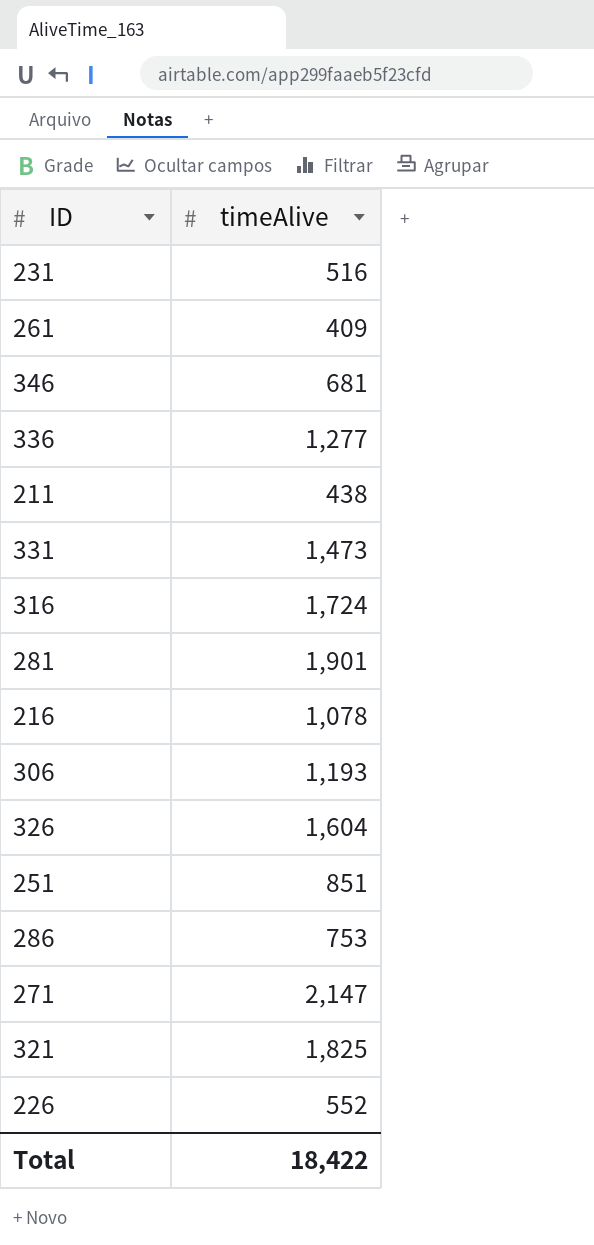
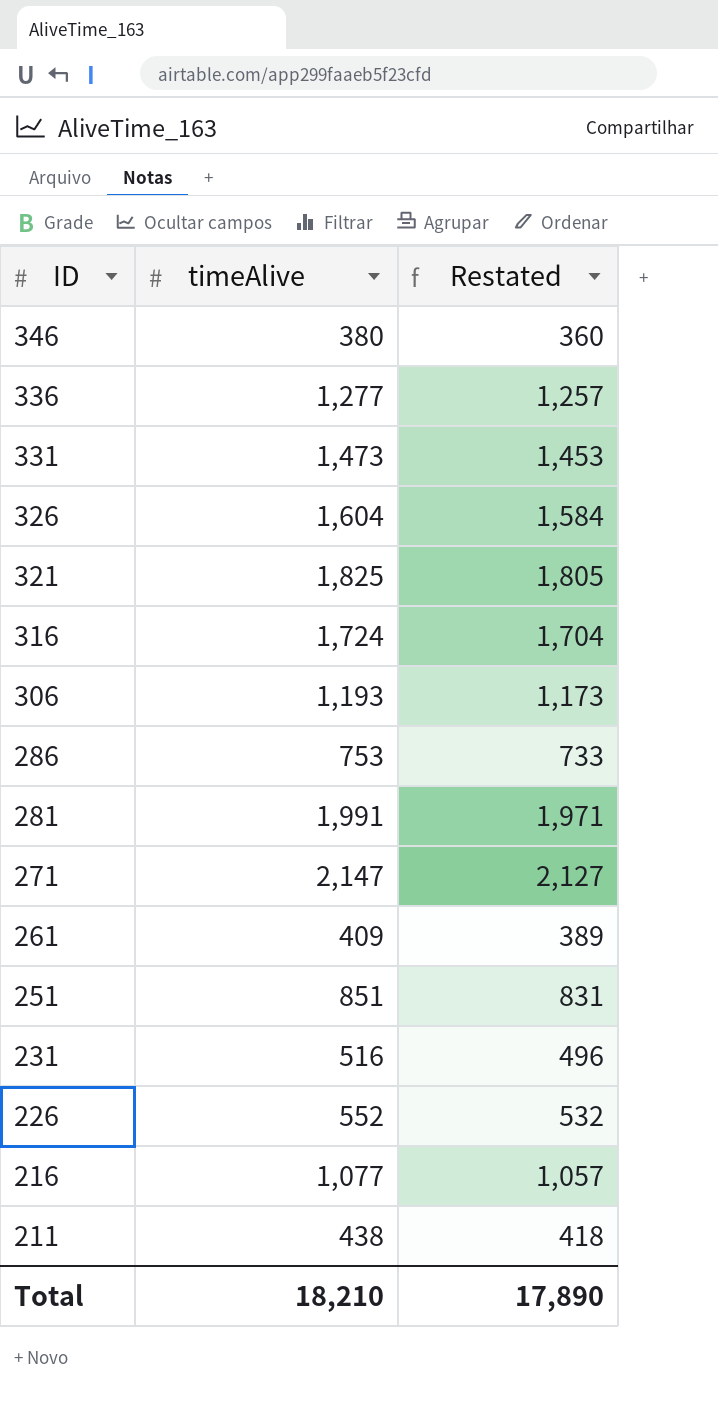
row order: none -> ID descending
column Restated | formula: none -> [timeAlive] - 20
346 | timeAlive: 681 -> 380
281 | timeAlive: 1,901 -> 1,991
216 | timeAlive: 1,078 -> 1,077
Total | timeAlive: 18,422 -> 18,210

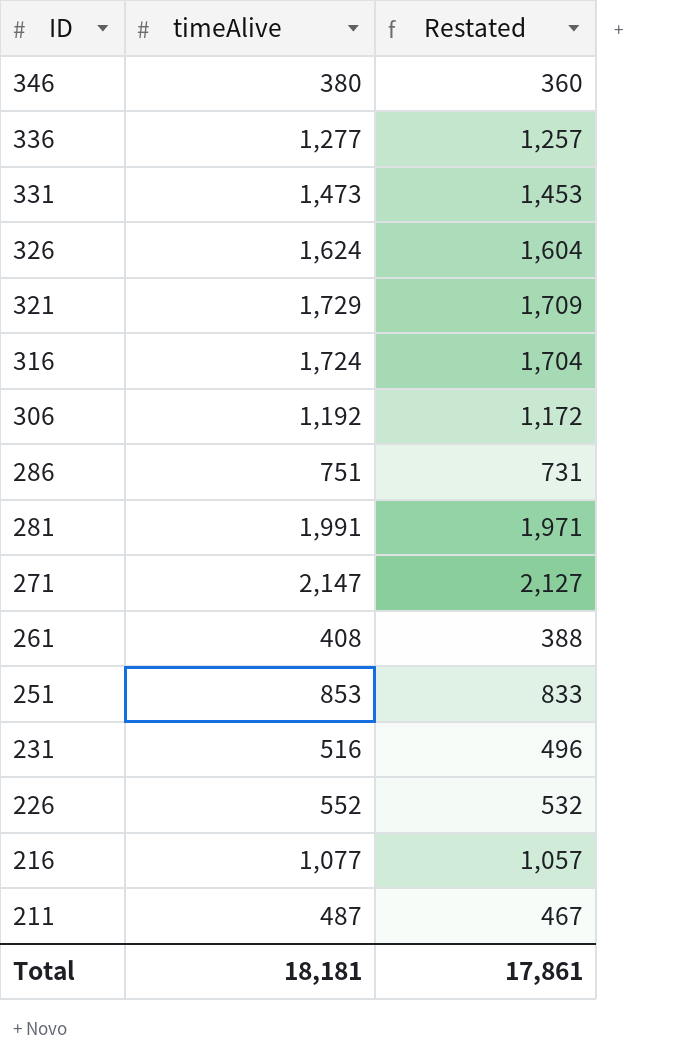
326 | timeAlive: 1,604 -> 1,624
326 | Restated: 1,584 -> 1,604
321 | timeAlive: 1,825 -> 1,729
321 | Restated: 1,805 -> 1,709
306 | timeAlive: 1,193 -> 1,192
306 | Restated: 1,173 -> 1,172
286 | timeAlive: 753 -> 751
286 | Restated: 733 -> 731
261 | timeAlive: 409 -> 408
261 | Restated: 389 -> 388
251 | timeAlive: 851 -> 853
251 | Restated: 831 -> 833
211 | timeAlive: 438 -> 487
211 | Restated: 418 -> 467
Total | timeAlive: 18,210 -> 18,181
Total | Restated: 17,890 -> 17,861

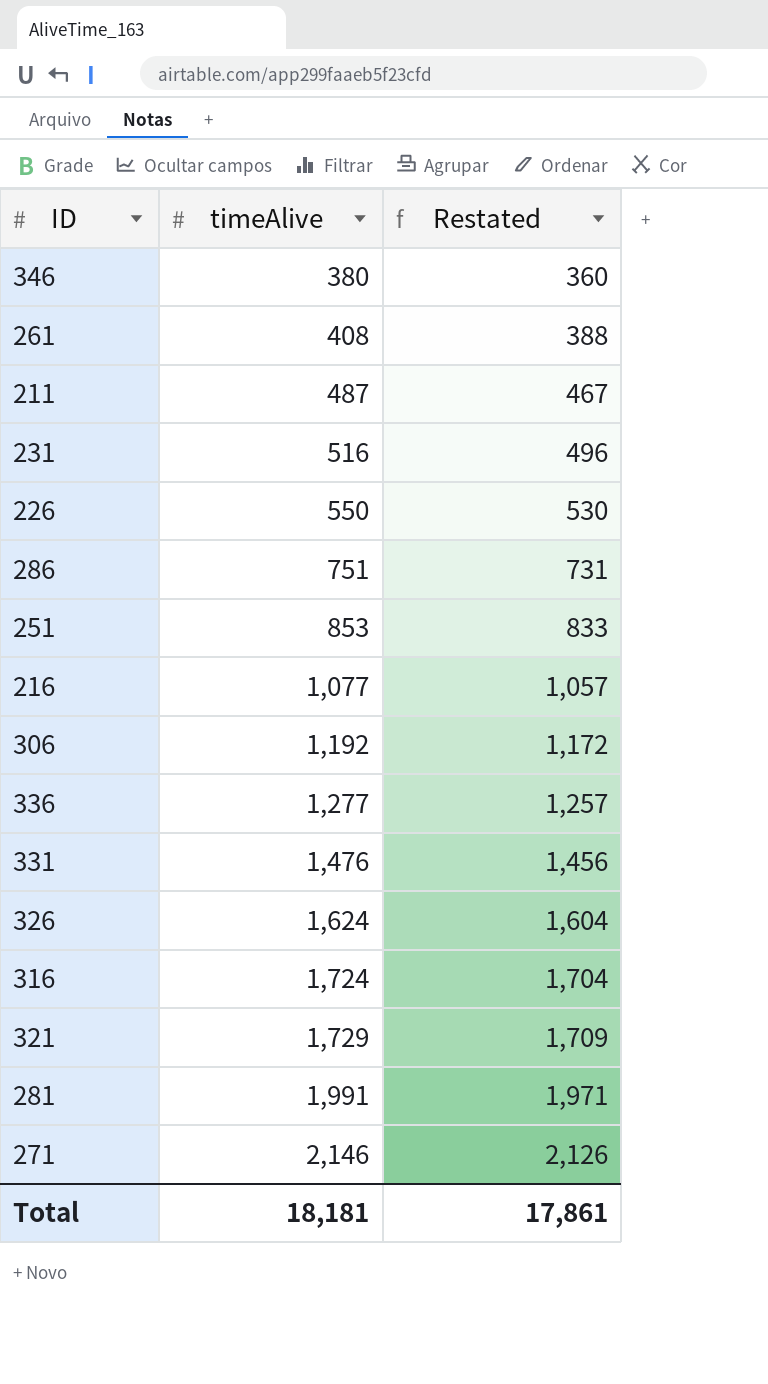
row order: ID descending -> timeAlive ascending
226 | timeAlive: 552 -> 550
226 | Restated: 532 -> 530
331 | timeAlive: 1,473 -> 1,476
331 | Restated: 1,453 -> 1,456
271 | timeAlive: 2,147 -> 2,146
271 | Restated: 2,127 -> 2,126

